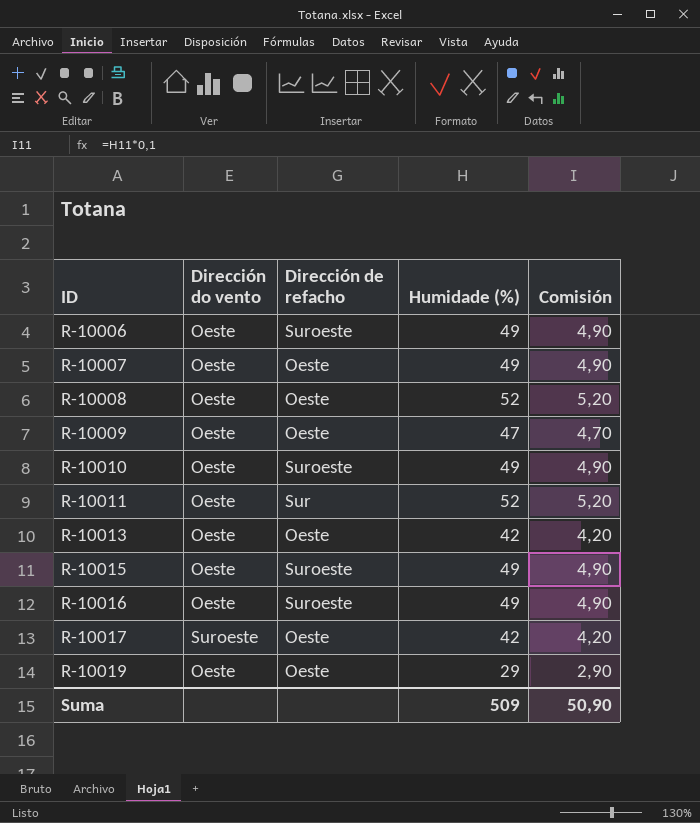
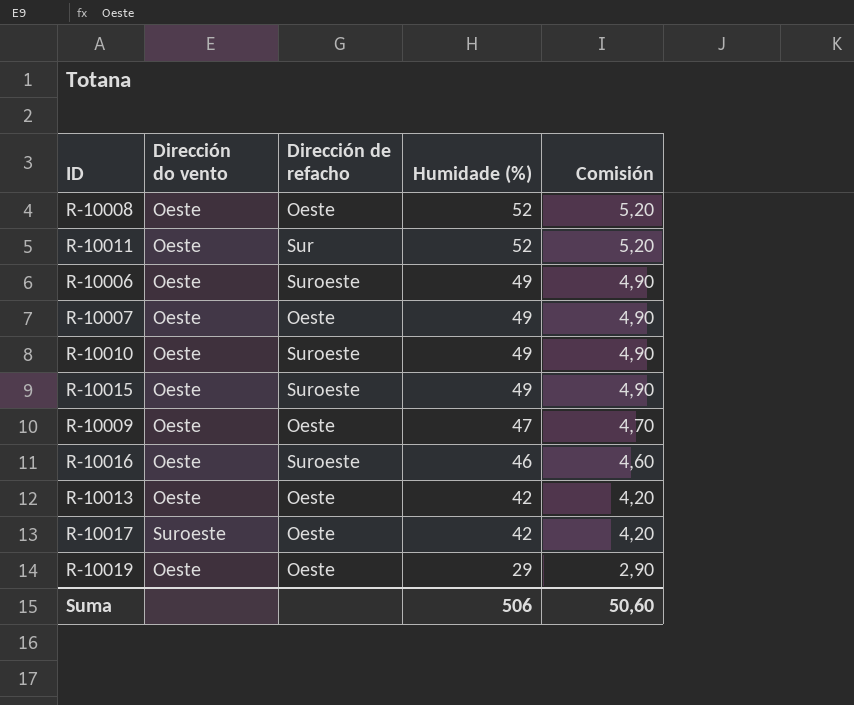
row order: ID ascending -> Humidade (%) descending
R-10016 | Humidade (%): 49 -> 46
R-10016 | Comisión: 4,90 -> 4,60
Suma | Humidade (%): 509 -> 506
Suma | Comisión: 50,90 -> 50,60

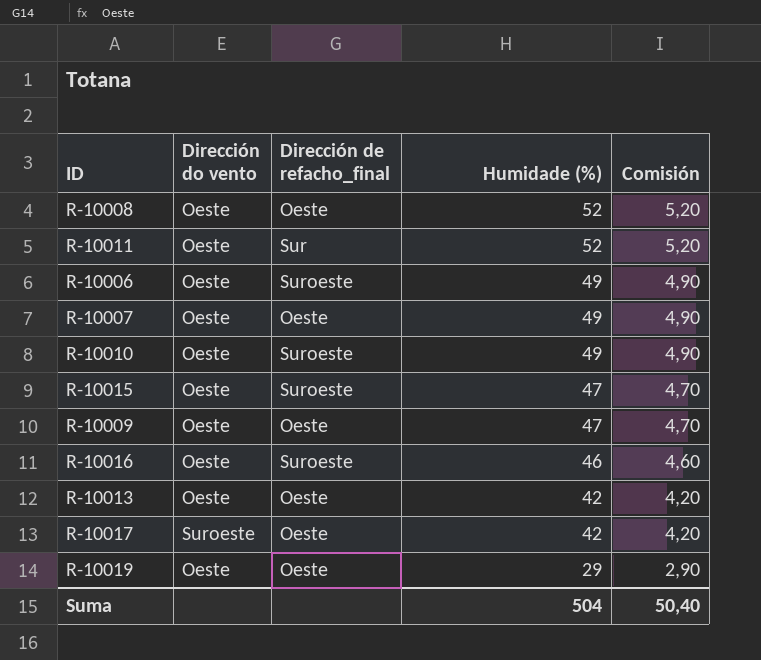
column name: Dirección de refacho -> Dirección de refacho_final
R-10015 | Humidade (%): 49 -> 47
R-10015 | Comisión: 4,90 -> 4,70
Suma | Humidade (%): 506 -> 504
Suma | Comisión: 50,60 -> 50,40

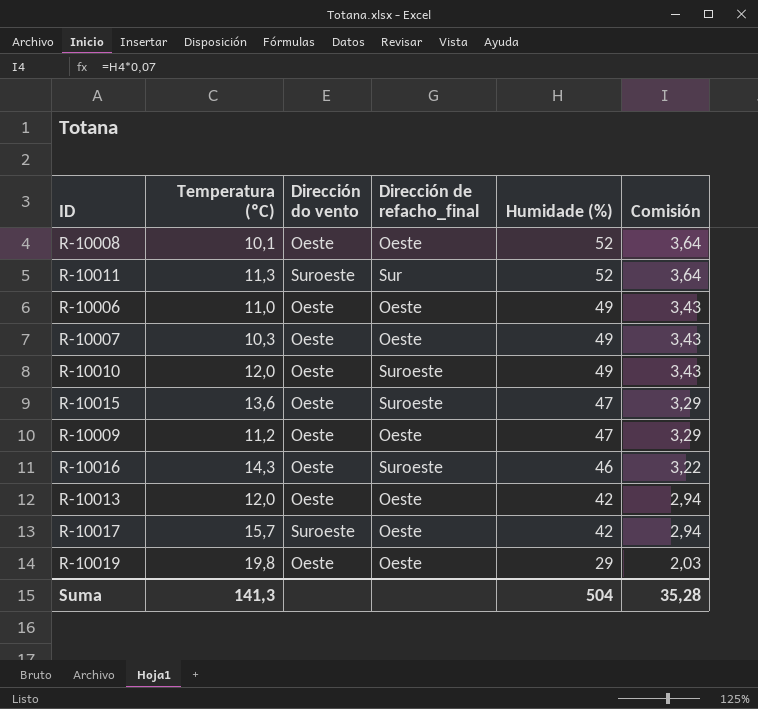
column Temperatura (ºC) | position: none -> 2
column Comisión | formula: [Humidade (%)] * 0,1 -> [Humidade (%)] * 0,07
R-10011 | Dirección do vento: Oeste -> Suroeste
R-10006 | Dirección de refacho_final: Suroeste -> Oeste
Suma | Comisión: 50,40 -> 35,28

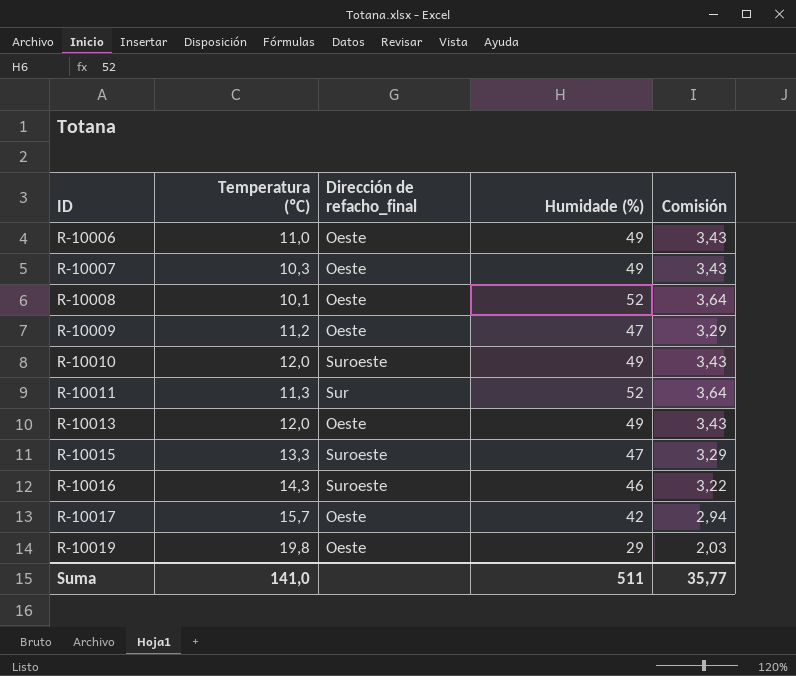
row order: Humidade (%) descending -> ID ascending
column Dirección do vento | position: 3 -> none
R-10013 | Humidade (%): 42 -> 49
R-10013 | Comisión: 2,94 -> 3,43
R-10015 | Temperatura (ºC): 13,6 -> 13,3
Suma | Temperatura (ºC): 141,3 -> 141,0
Suma | Humidade (%): 504 -> 511
Suma | Comisión: 35,28 -> 35,77

